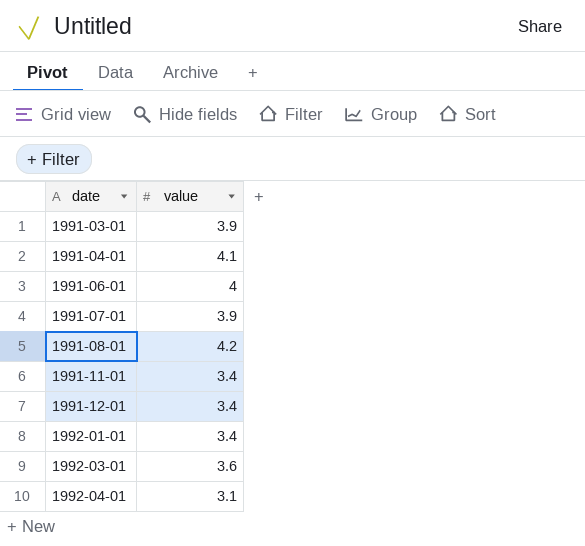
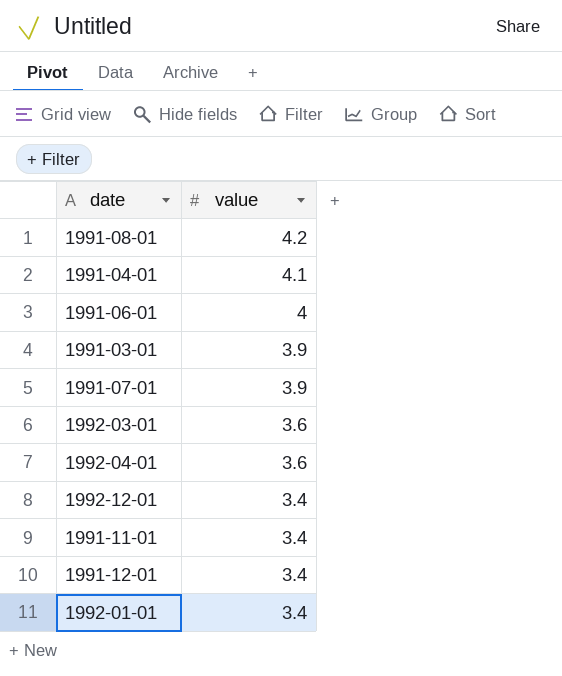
row order: date ascending -> value descending
1992-04-01 | value: 3.1 -> 3.6
row 1992-12-01: none -> 3.4

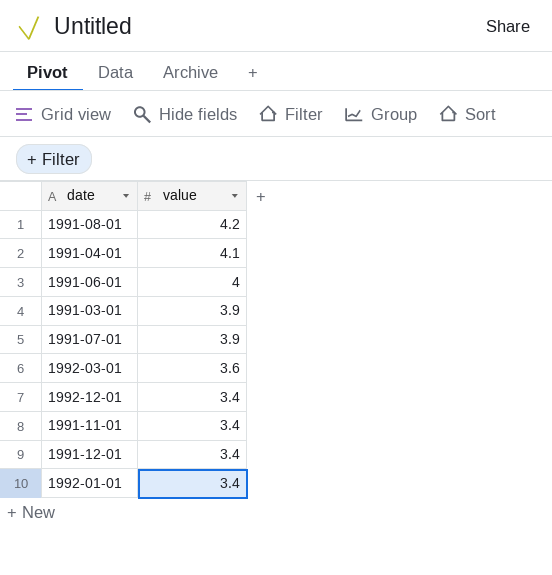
row 1992-04-01: 3.6 -> none

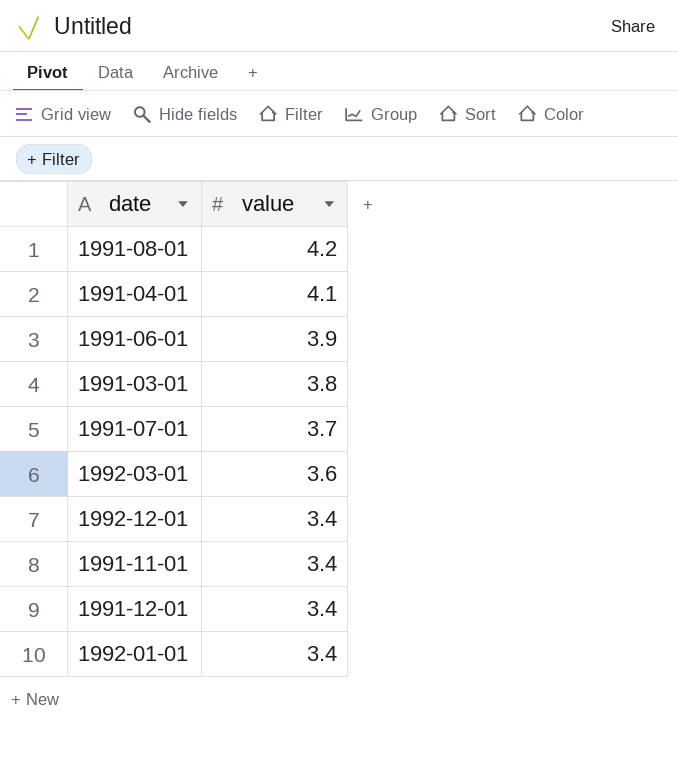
1991-06-01 | value: 4 -> 3.9
1991-03-01 | value: 3.9 -> 3.8
1991-07-01 | value: 3.9 -> 3.7

